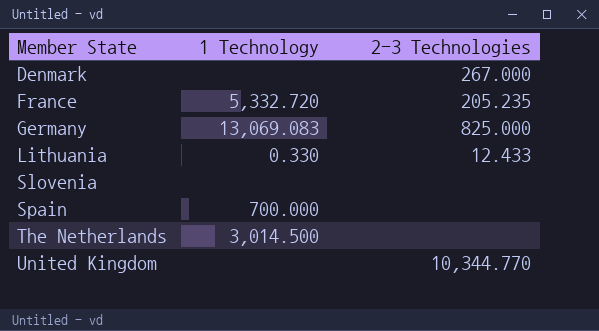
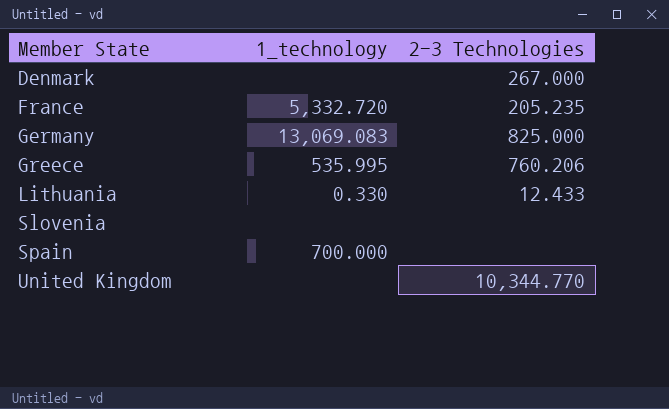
column name: 1 Technology -> 1_technology
row The Netherlands: 3,014.500 | none -> none
row Greece: none -> 535.995 | 760.206

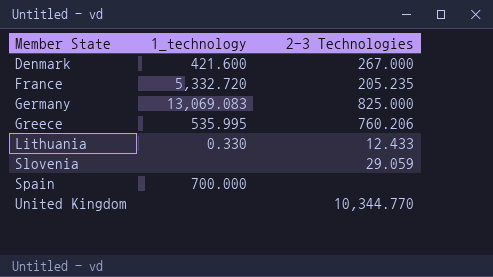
Denmark | 1_technology: none -> 421.600
Slovenia | 2-3 Technologies: none -> 29.059

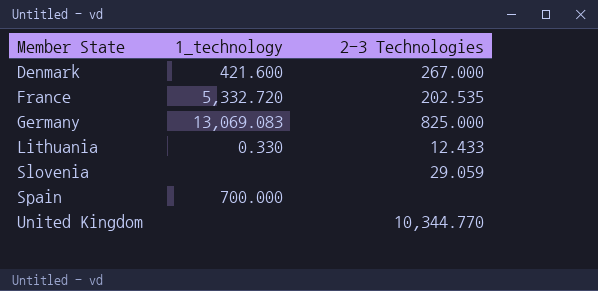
row Greece: 535.995 | 760.206 -> none
France | 2-3 Technologies: 205.235 -> 202.535

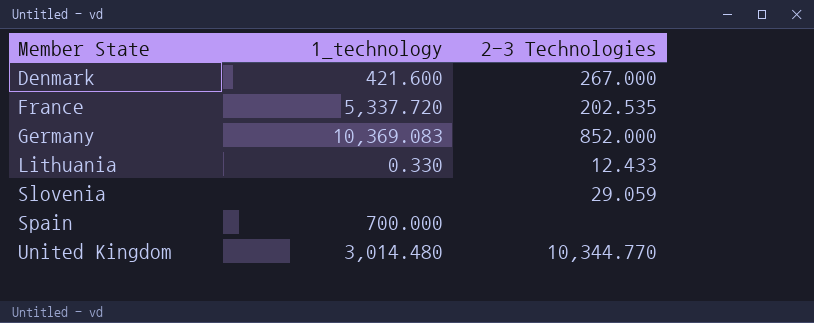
France | 1_technology: 5,332.720 -> 5,337.720
Germany | 1_technology: 13,069.083 -> 10,369.083
Germany | 2-3 Technologies: 825.000 -> 852.000
United Kingdom | 1_technology: none -> 3,014.480

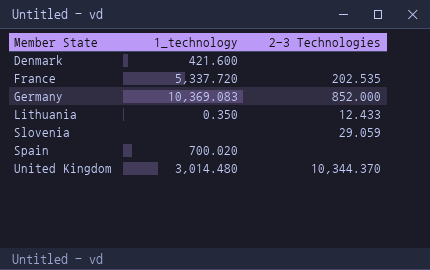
Denmark | 2-3 Technologies: 267.000 -> none
Lithuania | 1_technology: 0.330 -> 0.350
Spain | 1_technology: 700.000 -> 700.020
United Kingdom | 2-3 Technologies: 10,344.770 -> 10,344.370

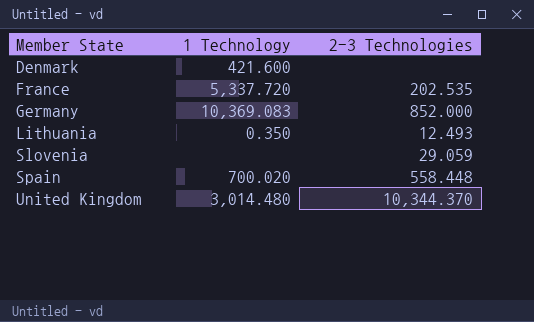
column name: 1_technology -> 1 Technology
Lithuania | 2-3 Technologies: 12.433 -> 12.493
Spain | 2-3 Technologies: none -> 558.448

